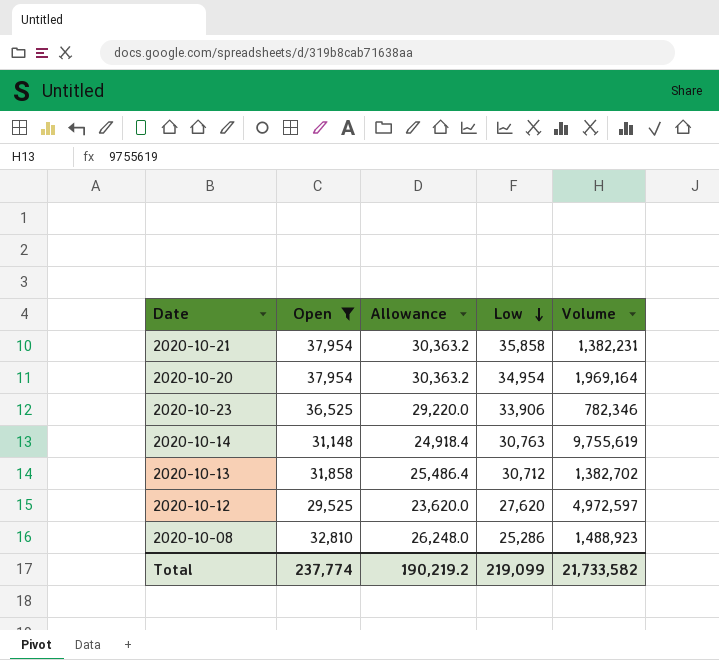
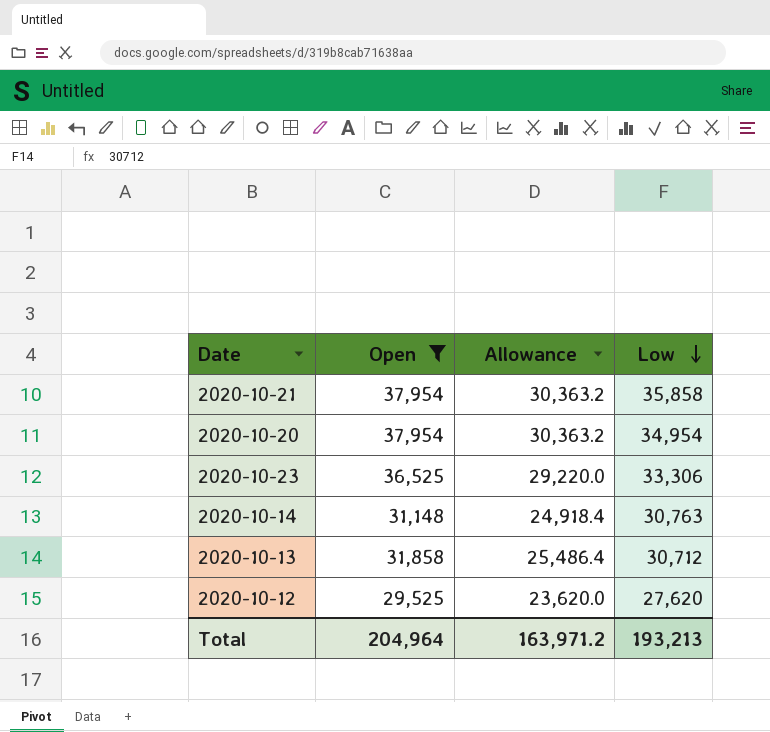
column Volume | position: 5 -> none
row 2020-10-08: 32,810 | 26,248.0 | 25,286 | 1,488,923 -> none
2020-10-23 | Low: 33,906 -> 33,306
Total | Open: 237,774 -> 204,964
Total | Allowance: 190,219.2 -> 163,971.2
Total | Low: 219,099 -> 193,213

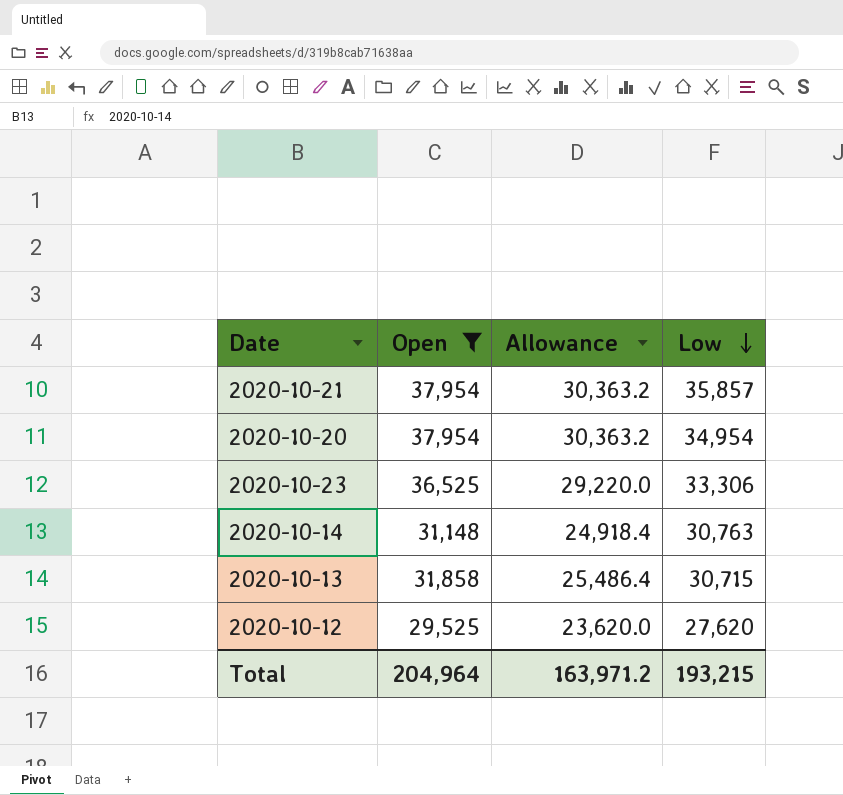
2020-10-21 | Low: 35,858 -> 35,857
2020-10-13 | Low: 30,712 -> 30,715
Total | Low: 193,213 -> 193,215

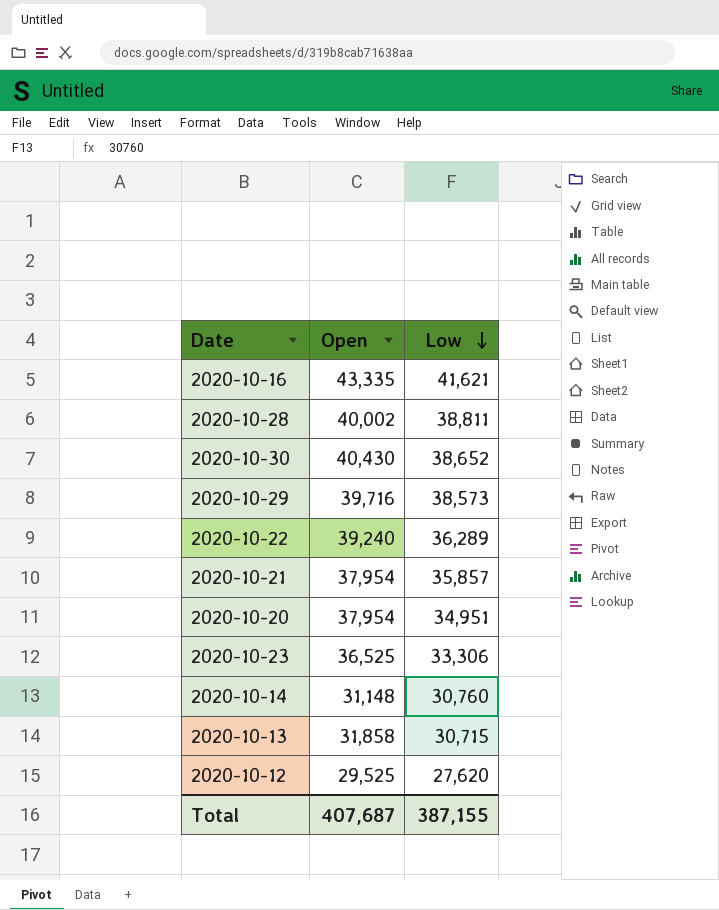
filter: Open <= 37,954 -> none
column Allowance | formula: [Open] * 0.8 -> none
2020-10-20 | Low: 34,954 -> 34,951
2020-10-14 | Low: 30,763 -> 30,760
Total | Open: 204,964 -> 407,687
Total | Low: 193,215 -> 387,155

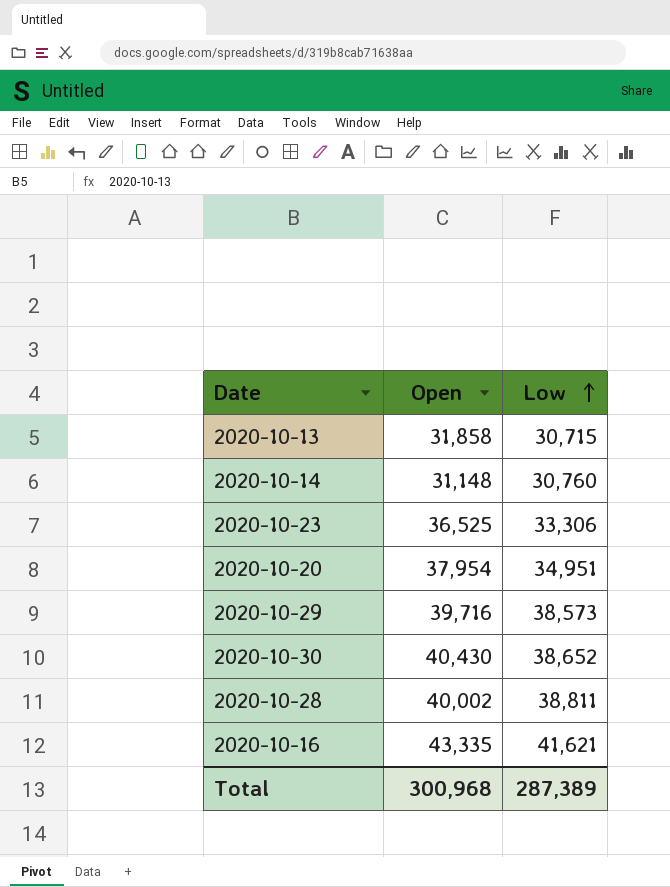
row order: Low descending -> Low ascending
row 2020-10-22: 39,240 | 36,289 -> none
row 2020-10-21: 37,954 | 35,857 -> none
row 2020-10-12: 29,525 | 27,620 -> none
Total | Open: 407,687 -> 300,968
Total | Low: 387,155 -> 287,389

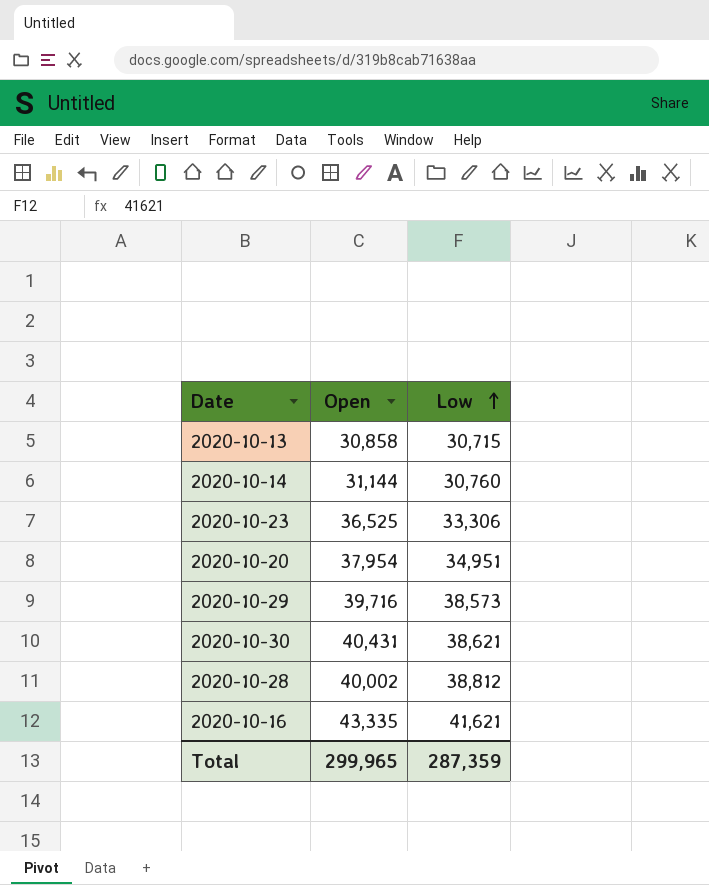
2020-10-13 | Open: 31,858 -> 30,858
2020-10-14 | Open: 31,148 -> 31,144
2020-10-30 | Open: 40,430 -> 40,431
2020-10-30 | Low: 38,652 -> 38,621
2020-10-28 | Low: 38,811 -> 38,812
Total | Open: 300,968 -> 299,965
Total | Low: 287,389 -> 287,359

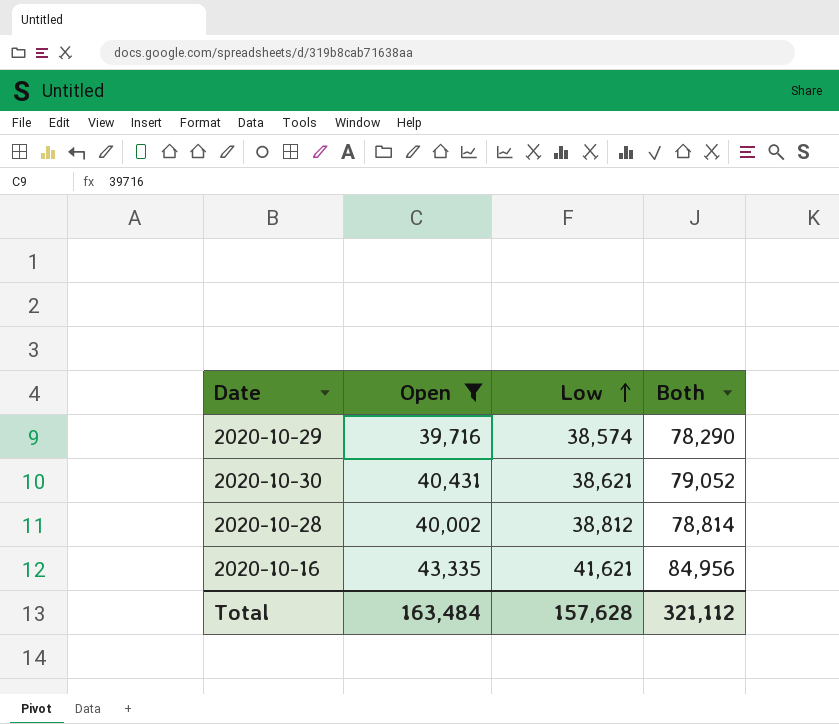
filter: none -> Open >= 39,716
column Both | formula: none -> [Open] + [Low]
2020-10-29 | Low: 38,573 -> 38,574
Total | Open: 299,965 -> 163,484
Total | Low: 287,359 -> 157,628

